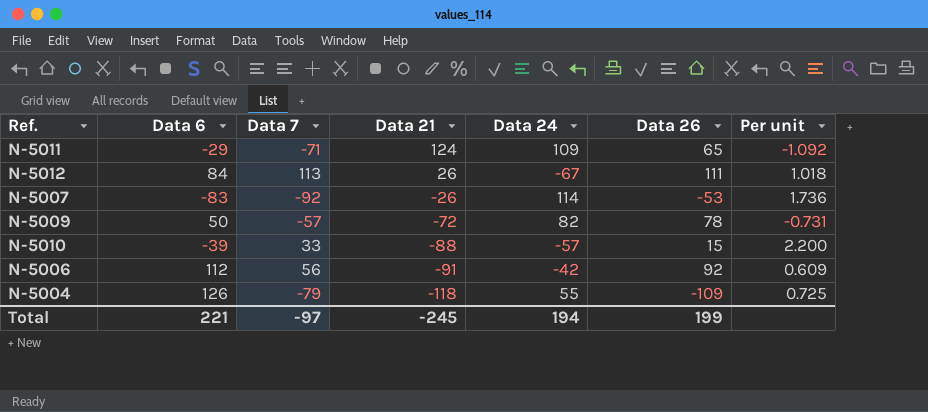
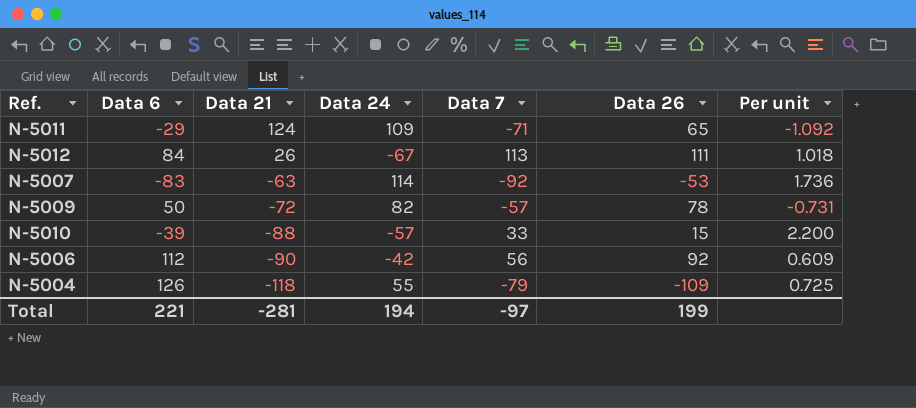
column Data 7 | position: 3 -> 5
N-5007 | Data 21: -26 -> -63
N-5006 | Data 21: -91 -> -90
Total | Data 21: -245 -> -281

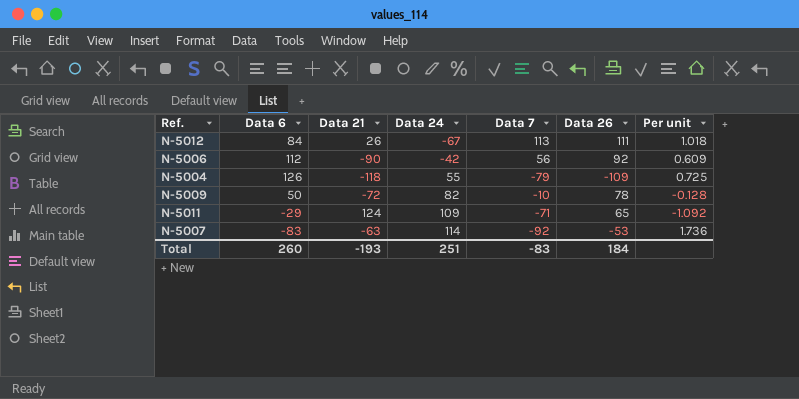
row order: Data 21 descending -> Data 24 ascending
row N-5010: -39 | -88 | -57 | 33 | 15 | 2.200 -> none
N-5009 | Data 7: -57 -> -10
N-5009 | Per unit: -0.731 -> -0.128
Total | Data 6: 221 -> 260
Total | Data 21: -281 -> -193
Total | Data 24: 194 -> 251
Total | Data 7: -97 -> -83
Total | Data 26: 199 -> 184

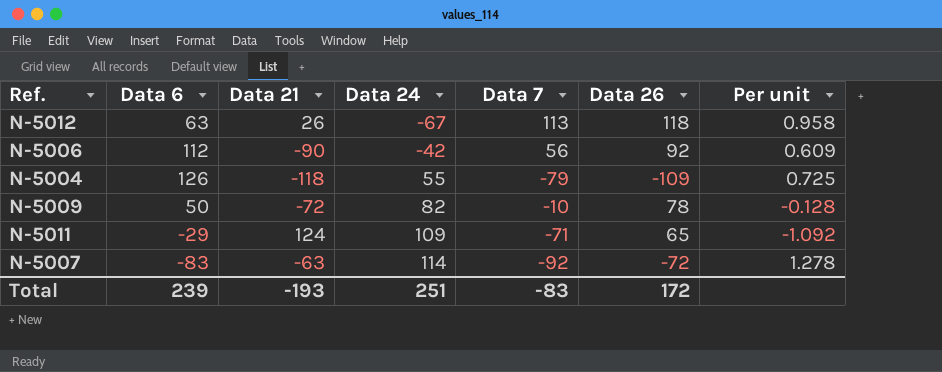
N-5012 | Data 6: 84 -> 63
N-5012 | Data 26: 111 -> 118
N-5012 | Per unit: 1.018 -> 0.958
N-5007 | Data 26: -53 -> -72
N-5007 | Per unit: 1.736 -> 1.278
Total | Data 6: 260 -> 239
Total | Data 26: 184 -> 172

